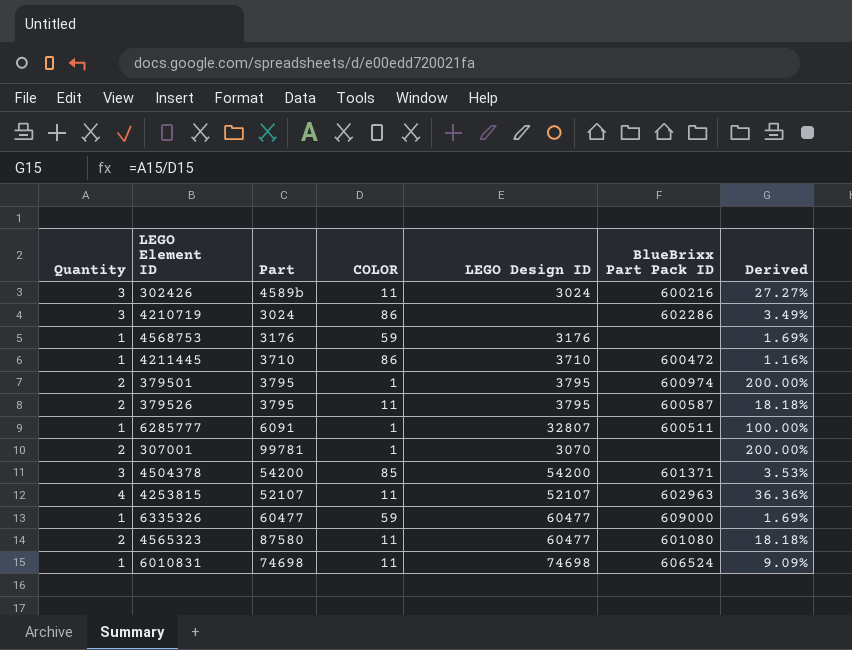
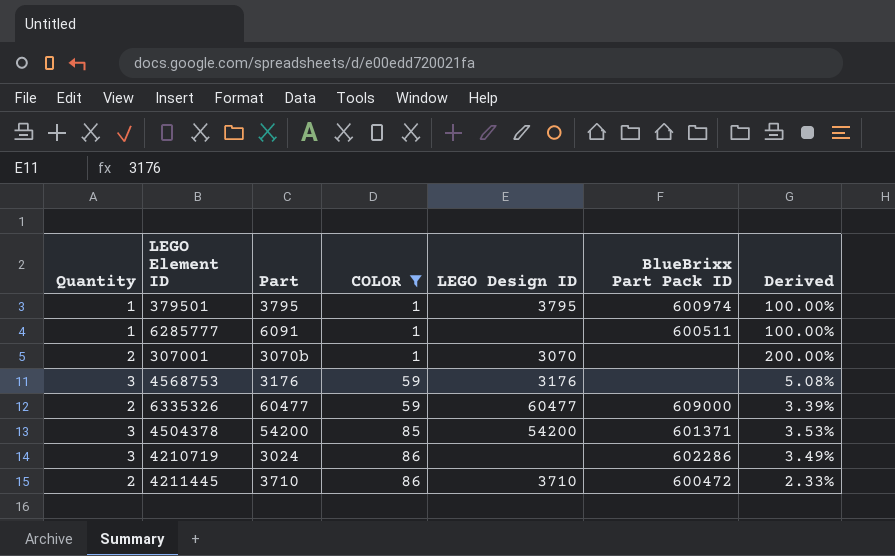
filter: none -> COLOR != 11
row order: none -> COLOR ascending
379501 | Quantity: 2 -> 1
379501 | Derived: 200.00% -> 100.00%
6285777 | LEGO Design ID: 32807 -> none
307001 | Part: 99781 -> 3070b
4568753 | Quantity: 1 -> 3
4568753 | Derived: 1.69% -> 5.08%
6335326 | Quantity: 1 -> 2
6335326 | Derived: 1.69% -> 3.39%
4211445 | Quantity: 1 -> 2
4211445 | Derived: 1.16% -> 2.33%

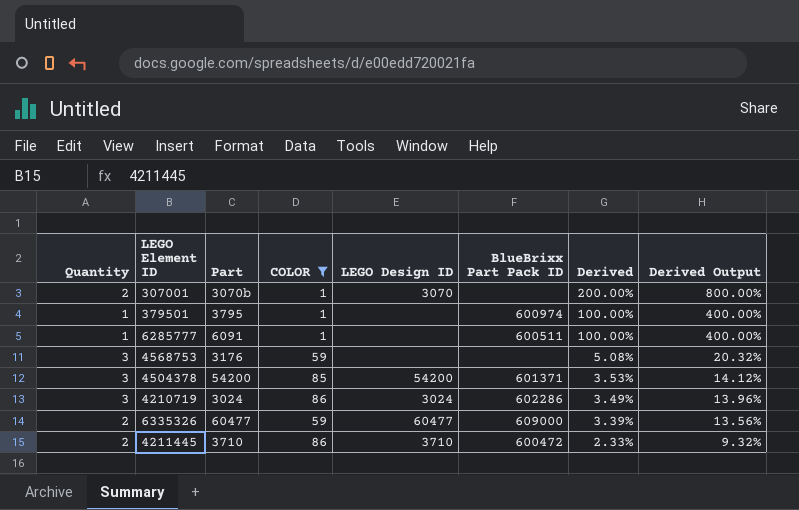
row order: COLOR ascending -> Derived descending
column Derived Output | formula: none -> [Derived] * 4
379501 | LEGO Design ID: 3795 -> none
4568753 | LEGO Design ID: 3176 -> none
4210719 | LEGO Design ID: none -> 3024

